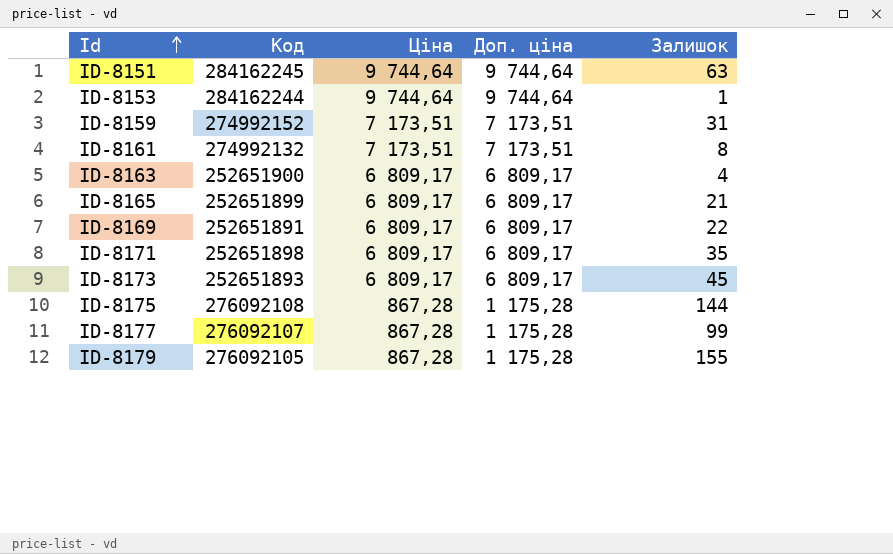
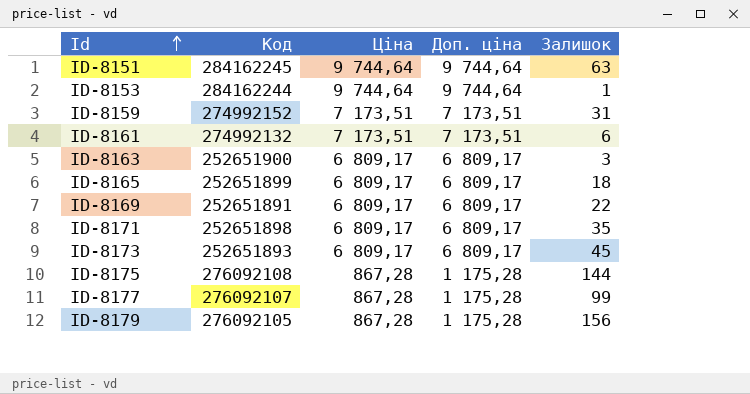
ID-8161 | Залишок: 8 -> 6
ID-8163 | Залишок: 4 -> 3
ID-8165 | Залишок: 21 -> 18
ID-8179 | Залишок: 155 -> 156

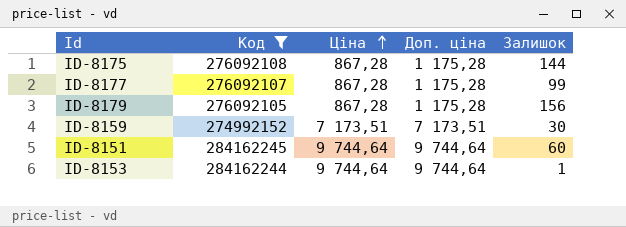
filter: none -> Код >= 274992152
row order: Id ascending -> Ціна ascending
ID-8159 | Залишок: 31 -> 30
ID-8151 | Залишок: 63 -> 60

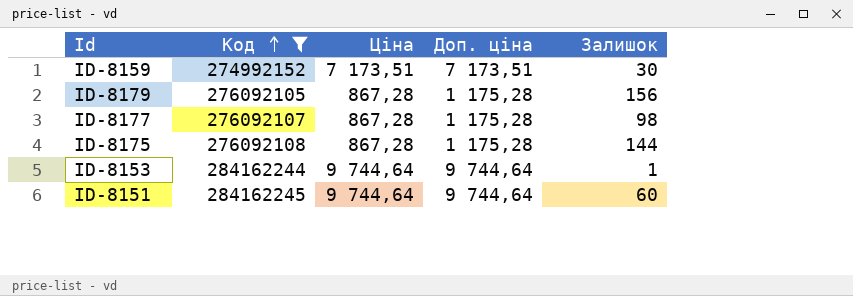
row order: Ціна ascending -> Код ascending
ID-8177 | Залишок: 99 -> 98

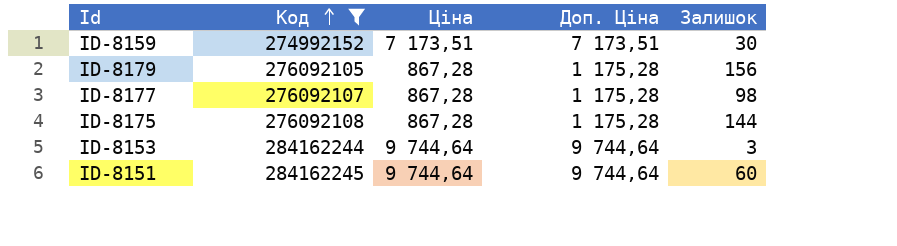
column name: Доп. ціна -> Доп. Ціна
ID-8153 | Залишок: 1 -> 3

